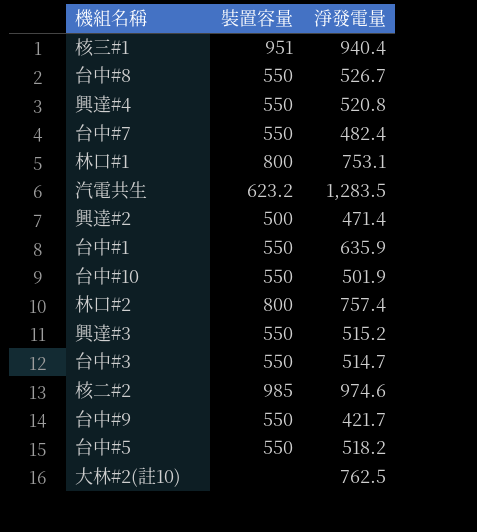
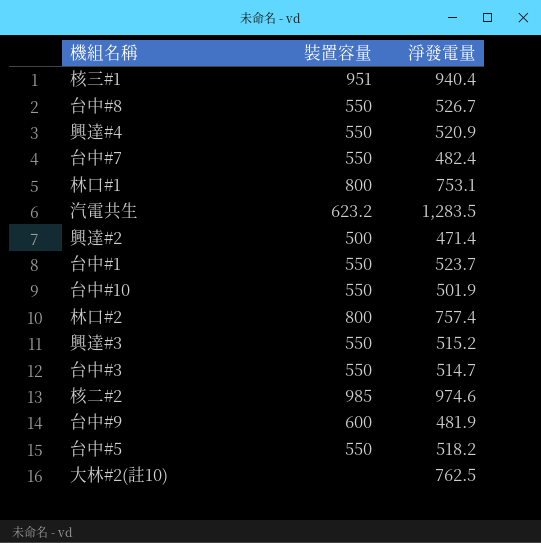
興達#4 | 淨發電量: 520.8 -> 520.9
台中#1 | 淨發電量: 635.9 -> 523.7
台中#9 | 裝置容量: 550 -> 600
台中#9 | 淨發電量: 421.7 -> 481.9

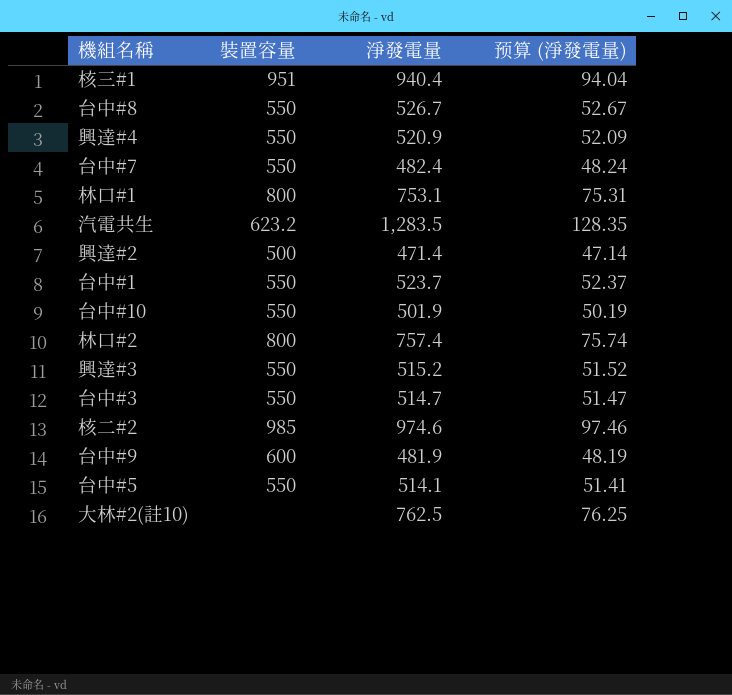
column 预算 (淨發電量) | formula: none -> [淨發電量] * 0.1
台中#5 | 淨發電量: 518.2 -> 514.1

